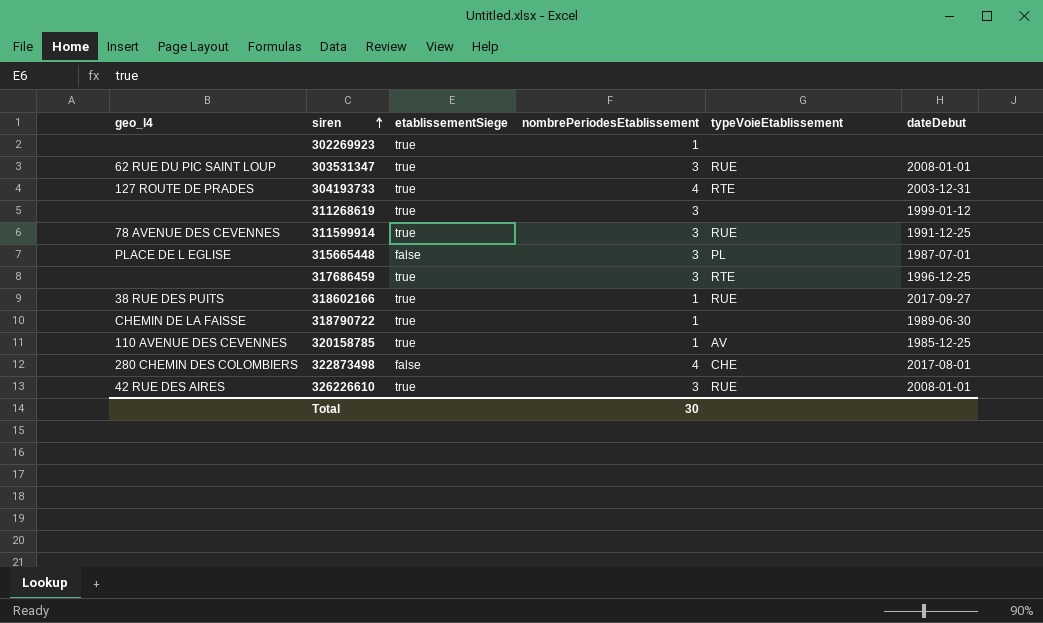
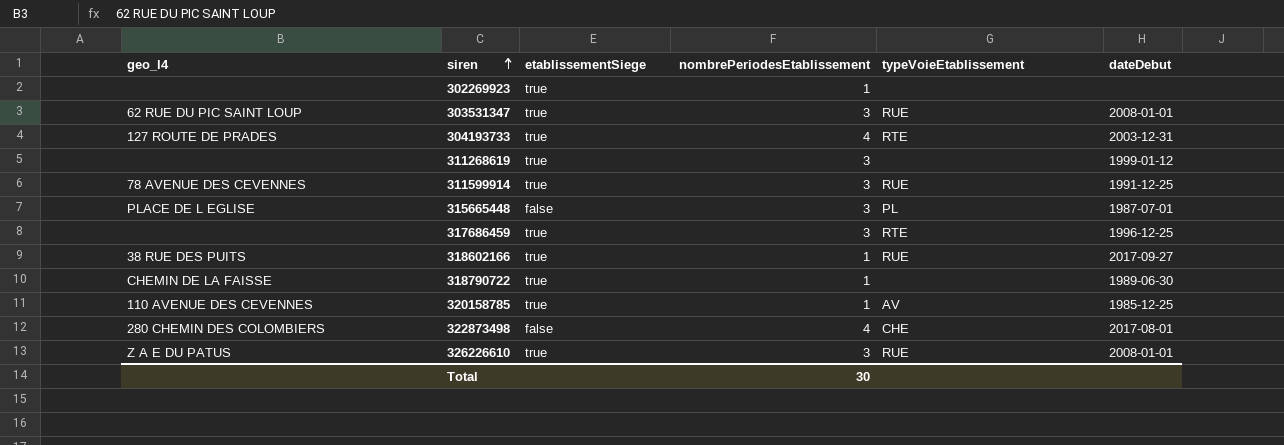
326226610 | geo_l4: 42 RUE DES AIRES -> Z A E DU PATUS

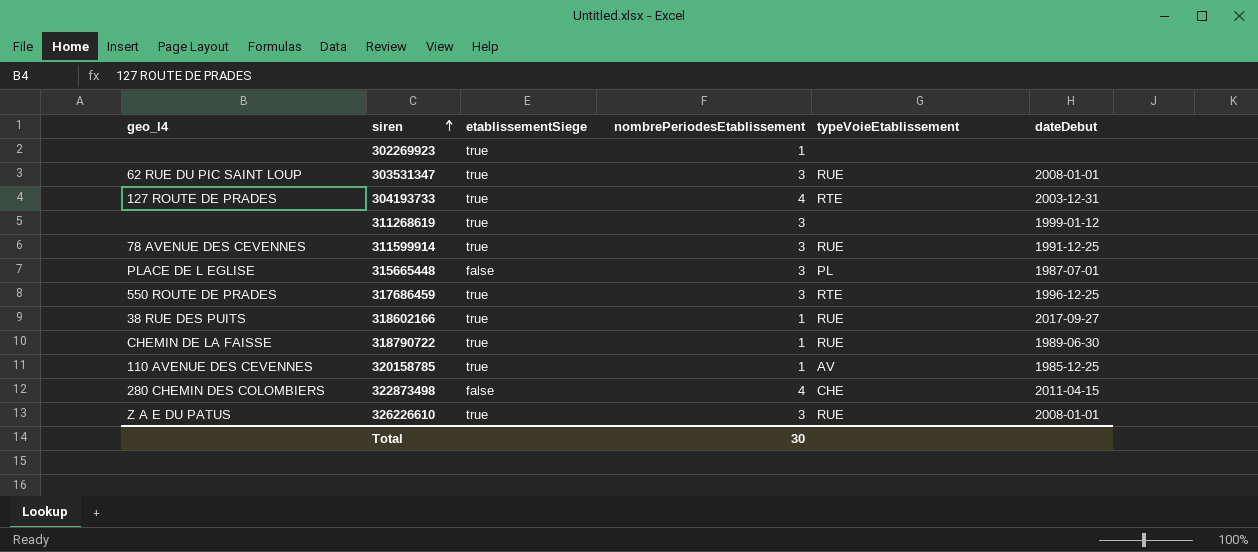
317686459 | geo_l4: none -> 550 ROUTE DE PRADES
318790722 | typeVoieEtablissement: none -> RUE
322873498 | dateDebut: 2017-08-01 -> 2011-04-15

